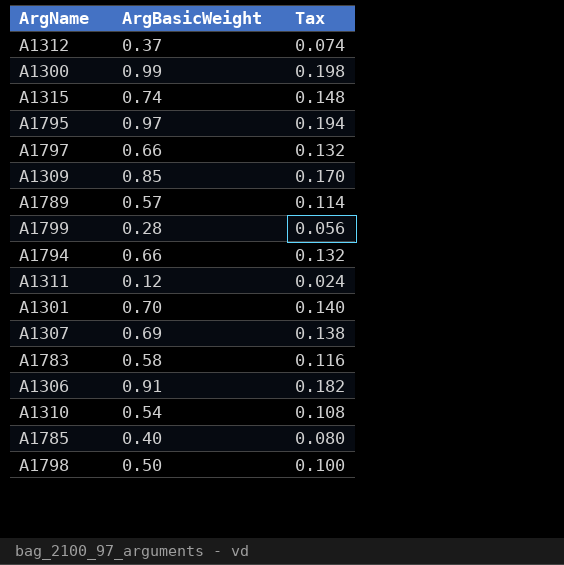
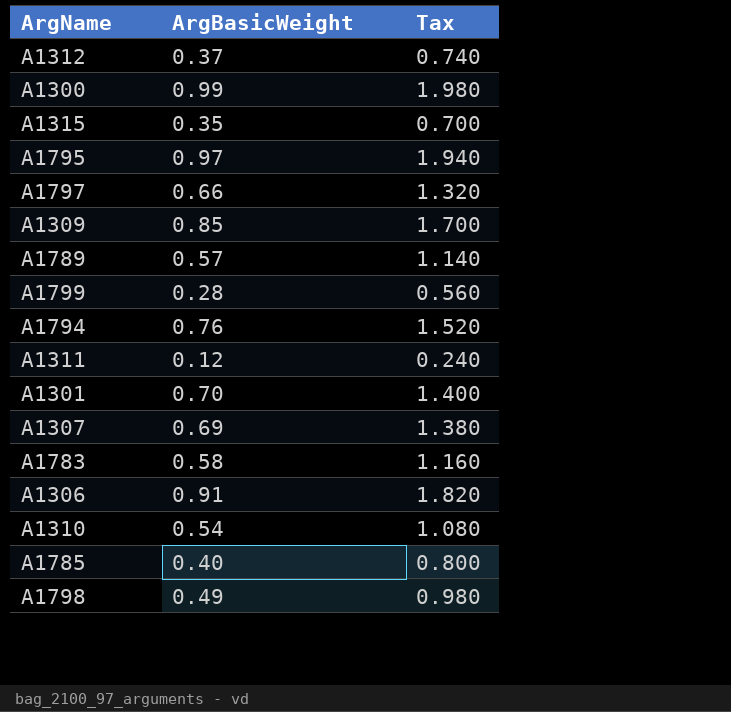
column Tax | formula: [ArgBasicWeight] * 0.2 -> [ArgBasicWeight] * 2
A1315 | ArgBasicWeight: 0.74 -> 0.35
A1794 | ArgBasicWeight: 0.66 -> 0.76
A1798 | ArgBasicWeight: 0.50 -> 0.49

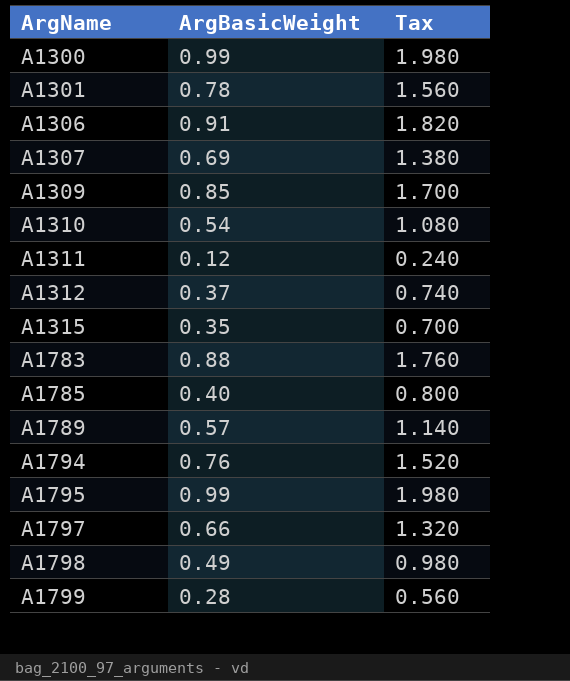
row order: none -> ArgName ascending
A1301 | ArgBasicWeight: 0.70 -> 0.78
A1301 | Tax: 1.400 -> 1.560
A1783 | ArgBasicWeight: 0.58 -> 0.88
A1783 | Tax: 1.160 -> 1.760
A1795 | ArgBasicWeight: 0.97 -> 0.99
A1795 | Tax: 1.940 -> 1.980

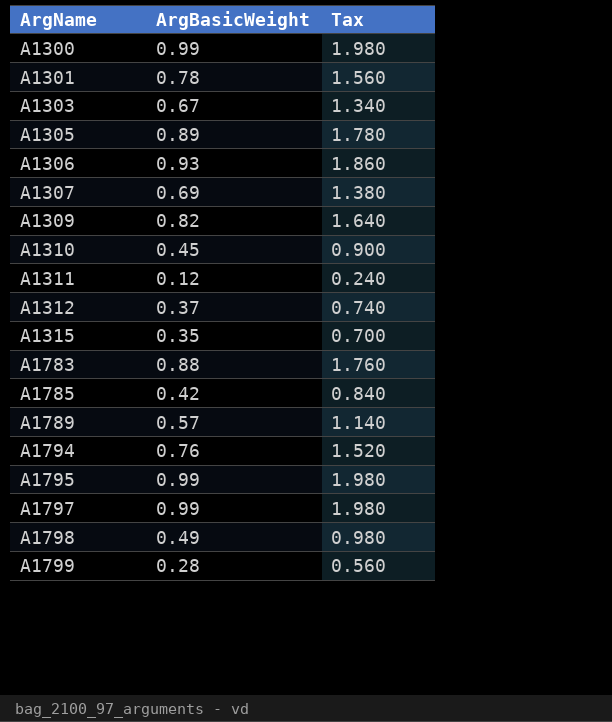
row A1303: none -> 0.67 | 1.340
row A1305: none -> 0.89 | 1.780
A1306 | ArgBasicWeight: 0.91 -> 0.93
A1306 | Tax: 1.820 -> 1.860
A1309 | ArgBasicWeight: 0.85 -> 0.82
A1309 | Tax: 1.700 -> 1.640
A1310 | ArgBasicWeight: 0.54 -> 0.45
A1310 | Tax: 1.080 -> 0.900
A1785 | ArgBasicWeight: 0.40 -> 0.42
A1785 | Tax: 0.800 -> 0.840
A1797 | ArgBasicWeight: 0.66 -> 0.99
A1797 | Tax: 1.320 -> 1.980

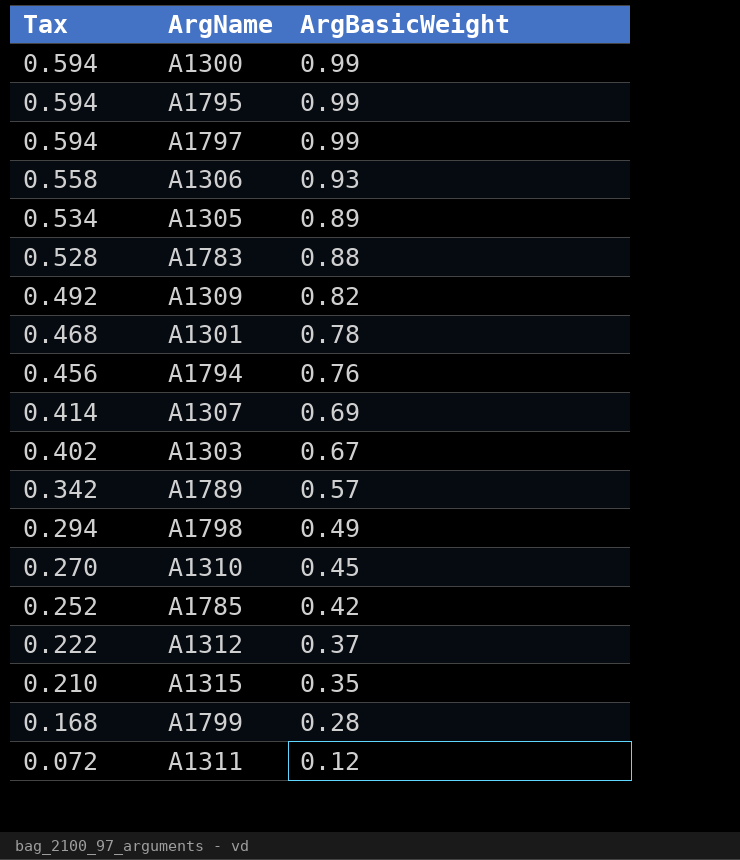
row order: ArgName ascending -> Tax descending
column Tax | formula: [ArgBasicWeight] * 2 -> [ArgBasicWeight] * 0.6
column Tax | position: 3 -> 1

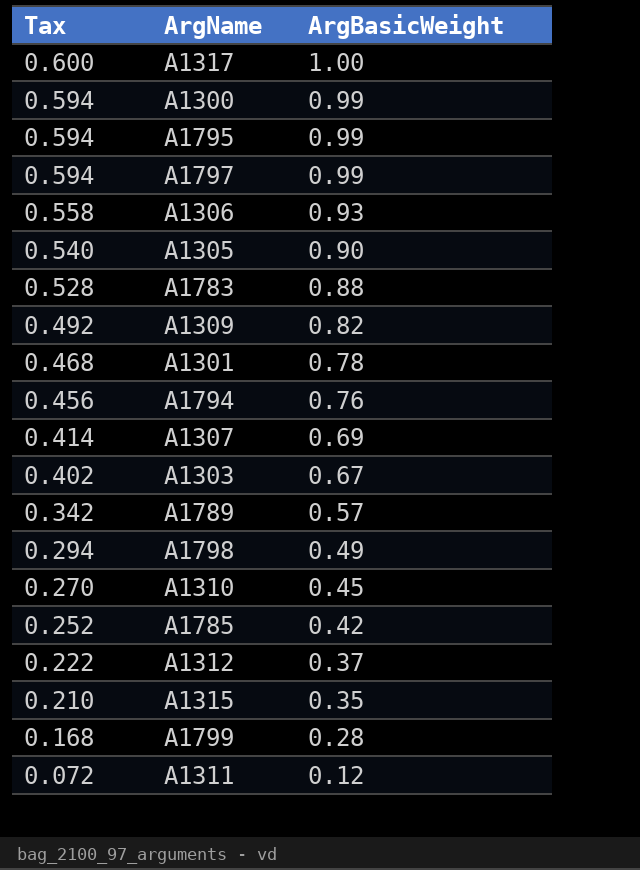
row A1317: none -> 0.600 | 1.00
A1305 | Tax: 0.534 -> 0.540
A1305 | ArgBasicWeight: 0.89 -> 0.90

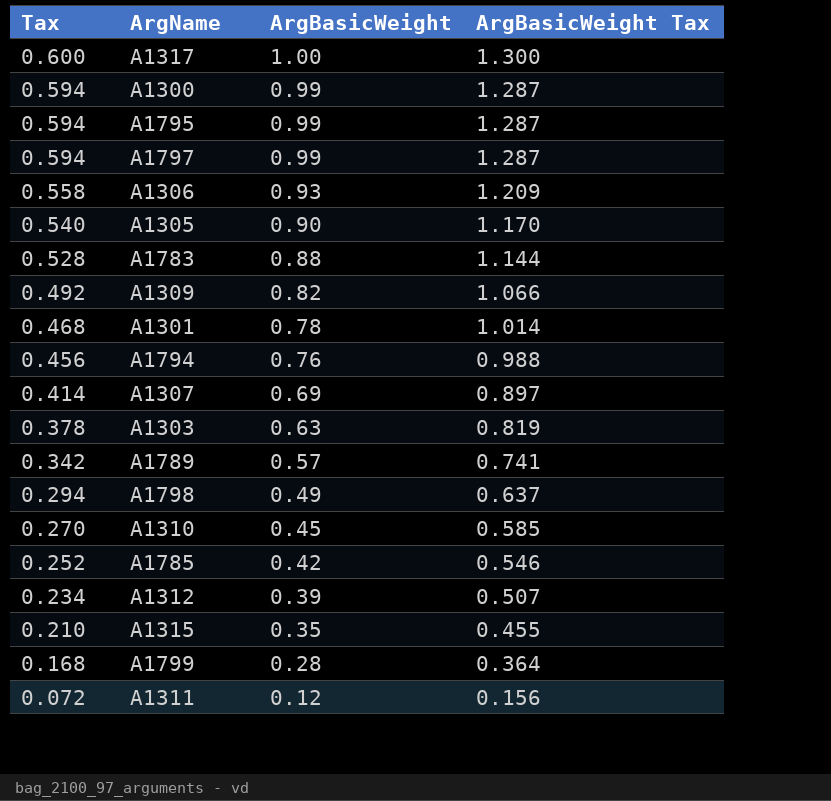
column ArgBasicWeight Tax | formula: none -> [ArgBasicWeight] * 1.3
A1303 | Tax: 0.402 -> 0.378
A1303 | ArgBasicWeight: 0.67 -> 0.63
A1312 | Tax: 0.222 -> 0.234
A1312 | ArgBasicWeight: 0.37 -> 0.39

